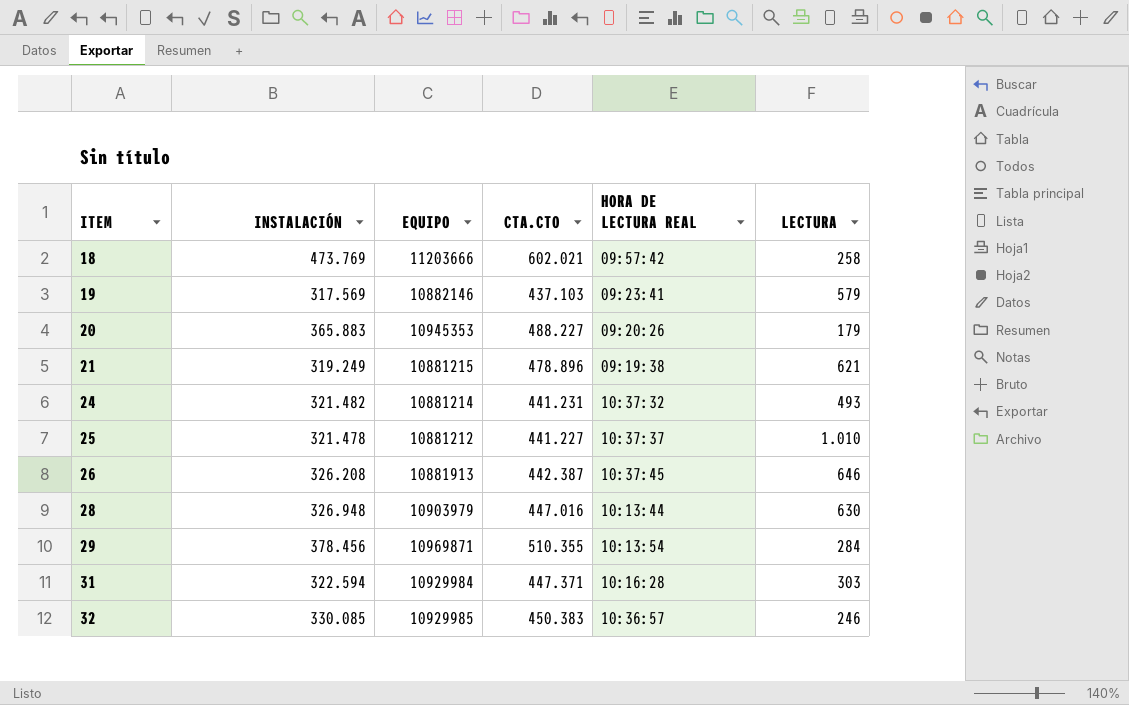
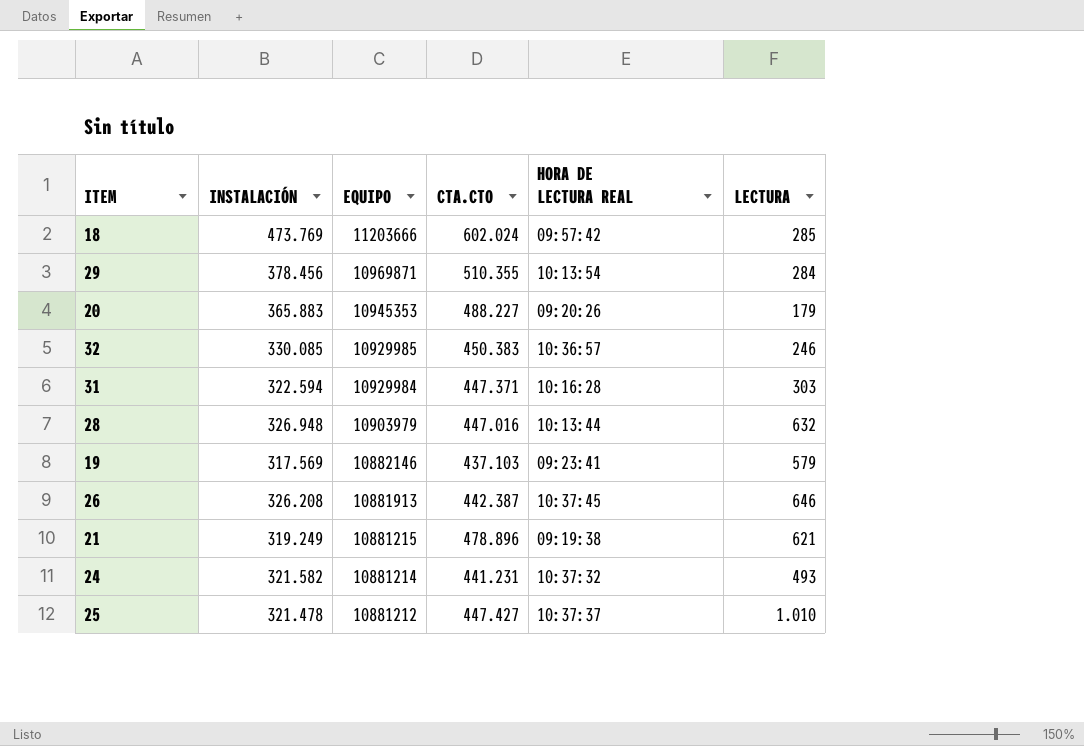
row order: ITEM ascending -> EQUIPO descending
18 | CTA.CTO: 602.021 -> 602.024
18 | LECTURA: 258 -> 285
28 | LECTURA: 630 -> 632
24 | INSTALACIÓN: 321.482 -> 321.582
25 | CTA.CTO: 441.227 -> 447.427

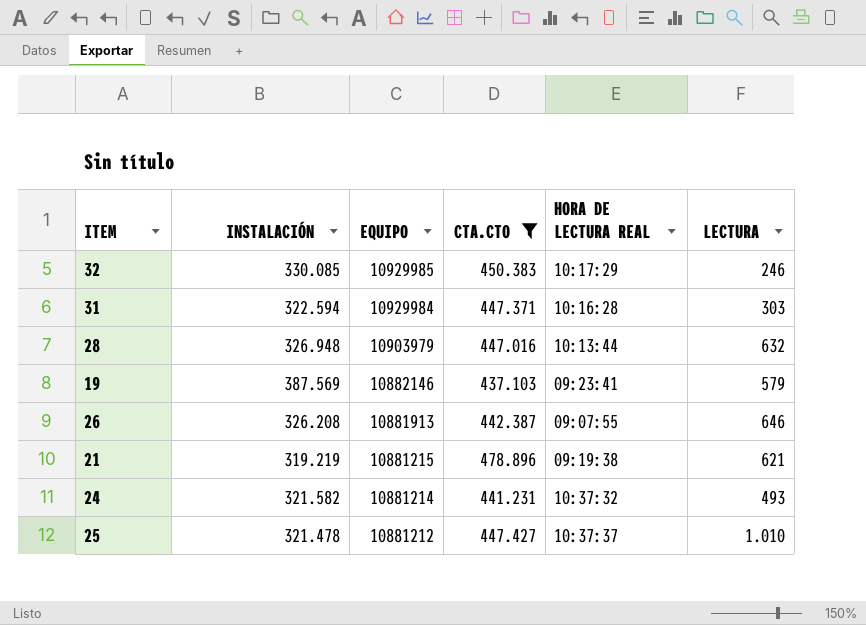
filter: none -> CTA.CTO <= 478.896
32 | HORA DE LECTURA REAL: 10:36:57 -> 10:17:29
19 | INSTALACIÓN: 317.569 -> 387.569
26 | HORA DE LECTURA REAL: 10:37:45 -> 09:07:55
21 | INSTALACIÓN: 319.249 -> 319.219

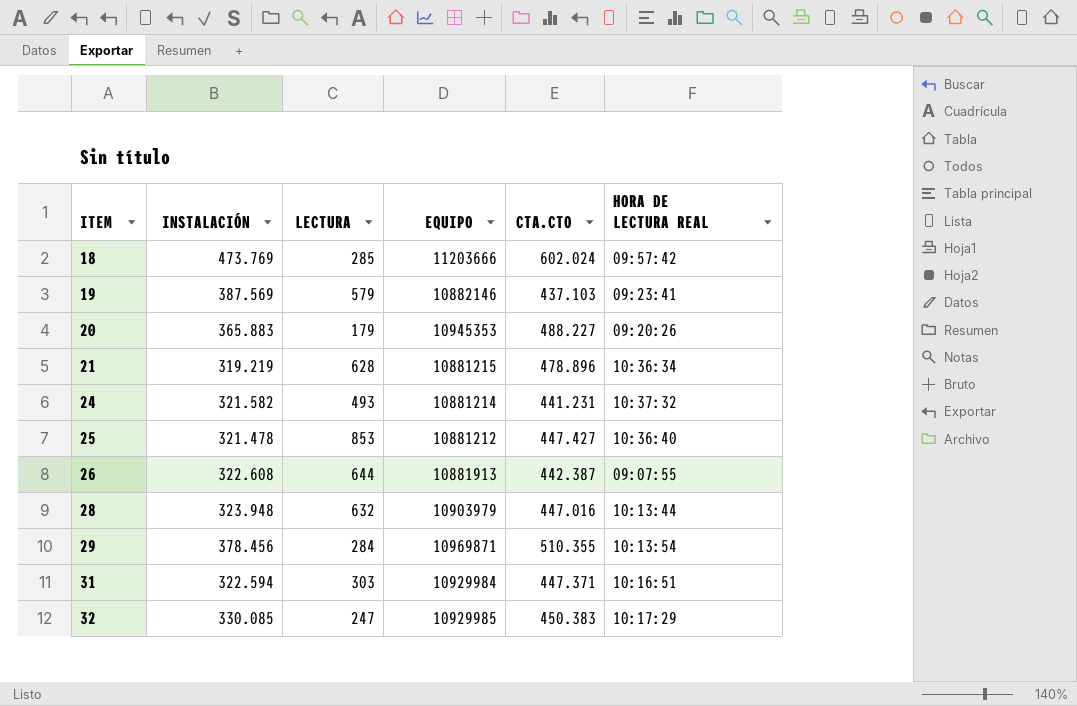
filter: CTA.CTO <= 478.896 -> none
row order: EQUIPO descending -> ITEM ascending
column LECTURA | position: 6 -> 3
21 | LECTURA: 621 -> 628
21 | HORA DE LECTURA REAL: 09:19:38 -> 10:36:34
25 | LECTURA: 1.010 -> 853
25 | HORA DE LECTURA REAL: 10:37:37 -> 10:36:40
26 | INSTALACIÓN: 326.208 -> 322.608
26 | LECTURA: 646 -> 644
28 | INSTALACIÓN: 326.948 -> 323.948
31 | HORA DE LECTURA REAL: 10:16:28 -> 10:16:51
32 | LECTURA: 246 -> 247

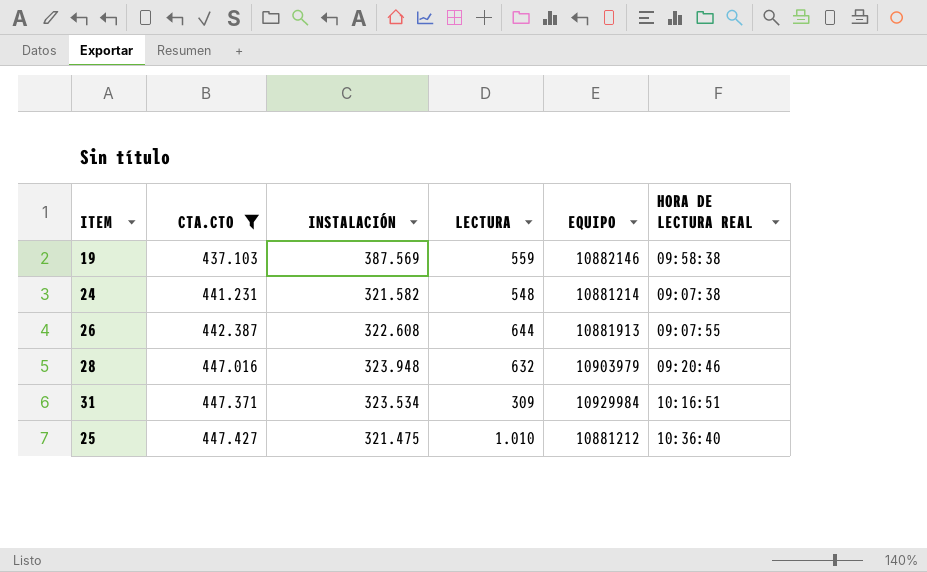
filter: none -> CTA.CTO <= 447.427
row order: ITEM ascending -> CTA.CTO ascending
column CTA.CTO | position: 5 -> 2
19 | LECTURA: 579 -> 559
19 | HORA DE LECTURA REAL: 09:23:41 -> 09:58:38
24 | LECTURA: 493 -> 548
24 | HORA DE LECTURA REAL: 10:37:32 -> 09:07:38
28 | HORA DE LECTURA REAL: 10:13:44 -> 09:20:46
31 | INSTALACIÓN: 322.594 -> 323.534
31 | LECTURA: 303 -> 309
25 | INSTALACIÓN: 321.478 -> 321.475
25 | LECTURA: 853 -> 1.010

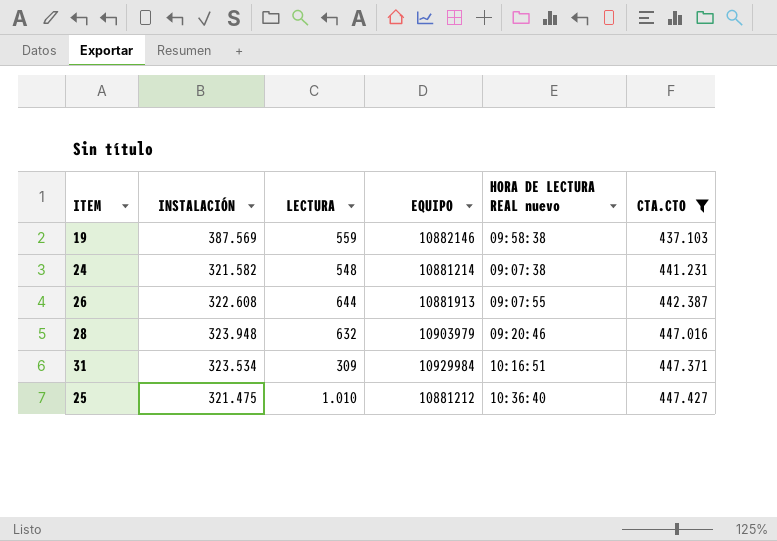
column name: HORA DE LECTURA REAL -> HORA DE LECTURA REAL nuevo
column CTA.CTO | position: 2 -> 6

